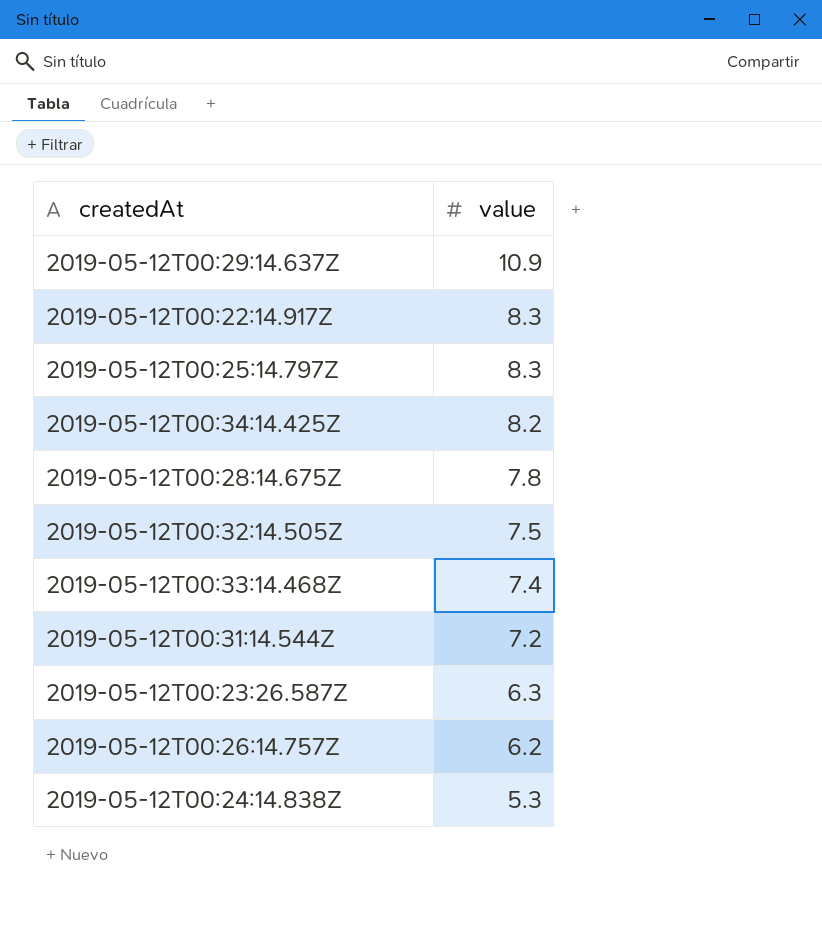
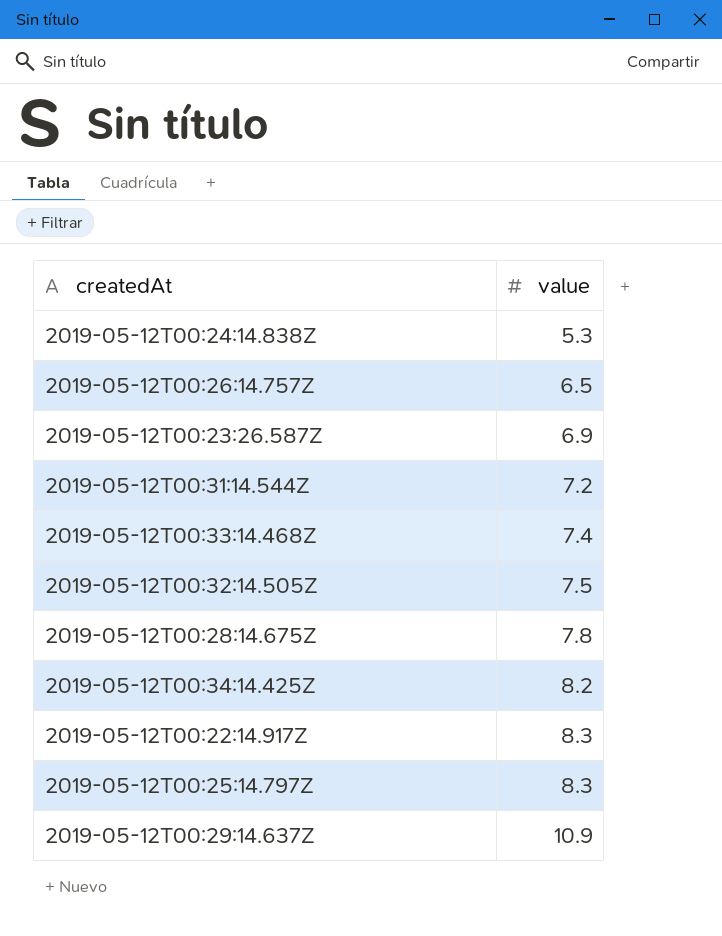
row order: value descending -> value ascending
2019-05-12T00:26:14.757Z | value: 6.2 -> 6.5
2019-05-12T00:23:26.587Z | value: 6.3 -> 6.9

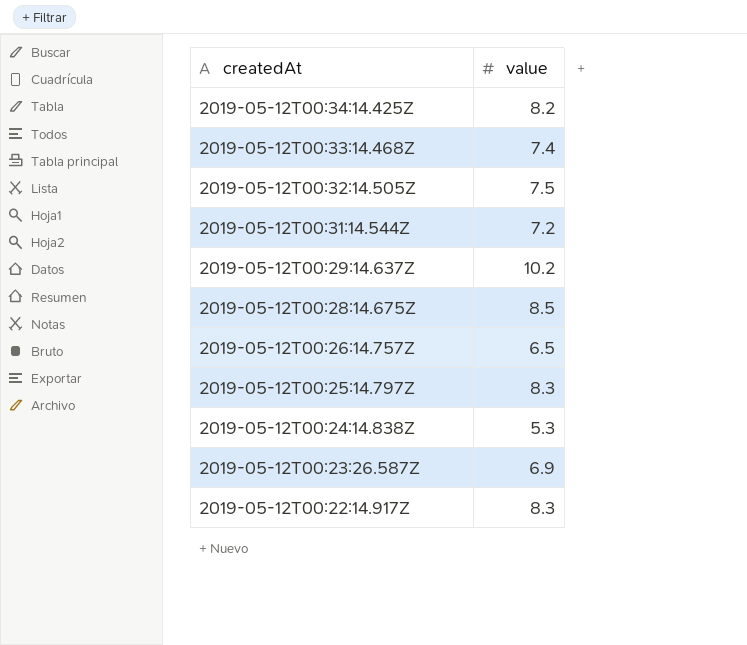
row order: value ascending -> createdAt descending
2019-05-12T00:29:14.637Z | value: 10.9 -> 10.2
2019-05-12T00:28:14.675Z | value: 7.8 -> 8.5

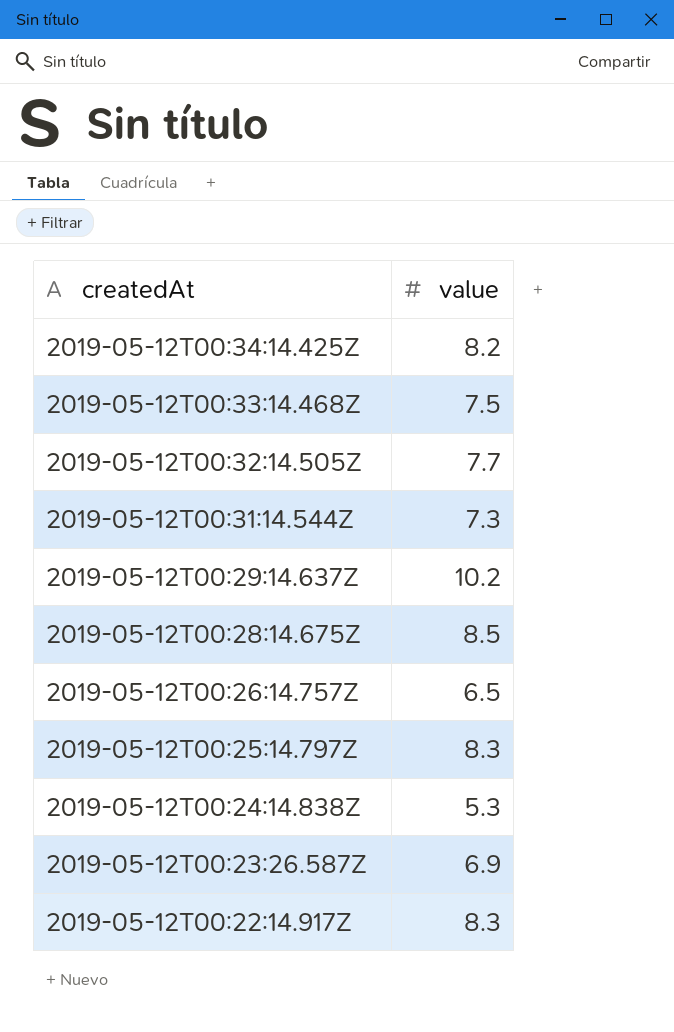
2019-05-12T00:33:14.468Z | value: 7.4 -> 7.5
2019-05-12T00:32:14.505Z | value: 7.5 -> 7.7
2019-05-12T00:31:14.544Z | value: 7.2 -> 7.3

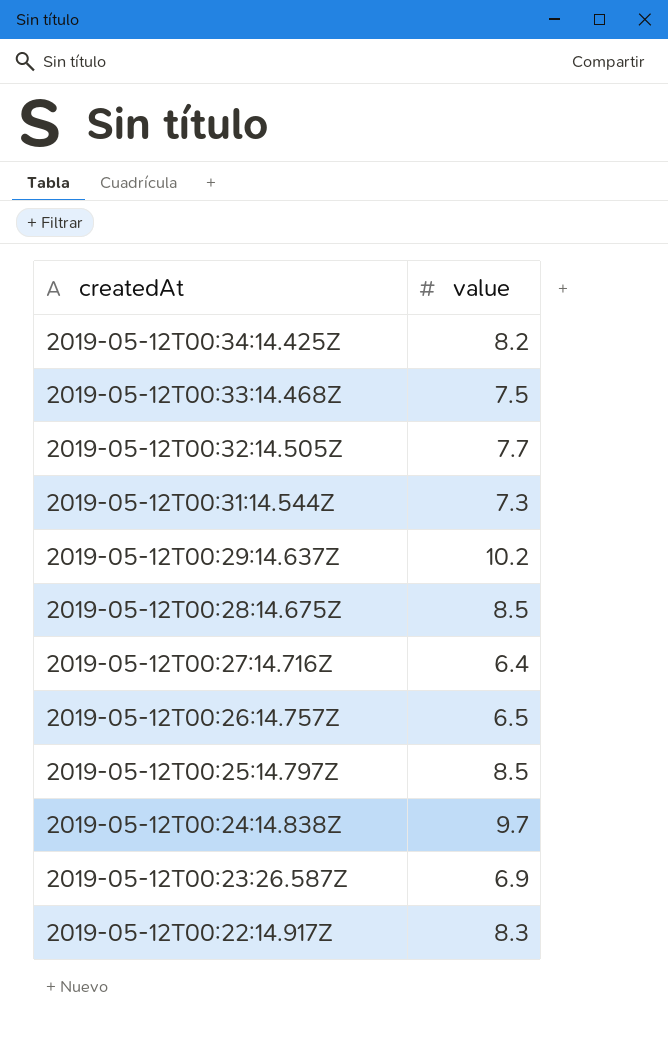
row 2019-05-12T00:27:14.716Z: none -> 6.4
2019-05-12T00:25:14.797Z | value: 8.3 -> 8.5
2019-05-12T00:24:14.838Z | value: 5.3 -> 9.7

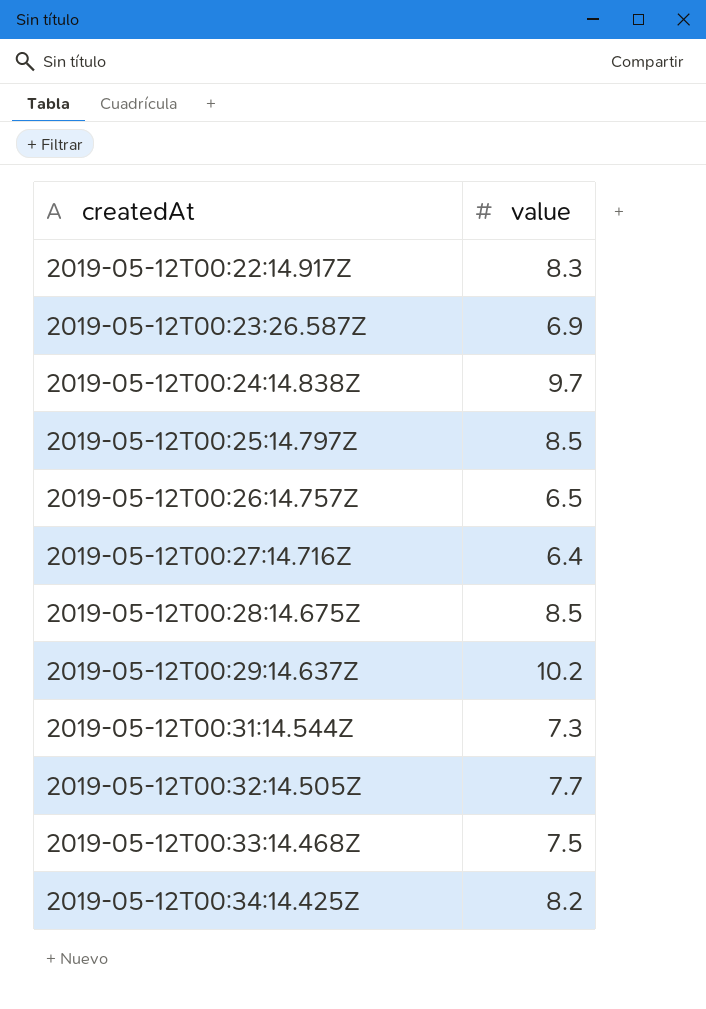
row order: createdAt descending -> createdAt ascending

